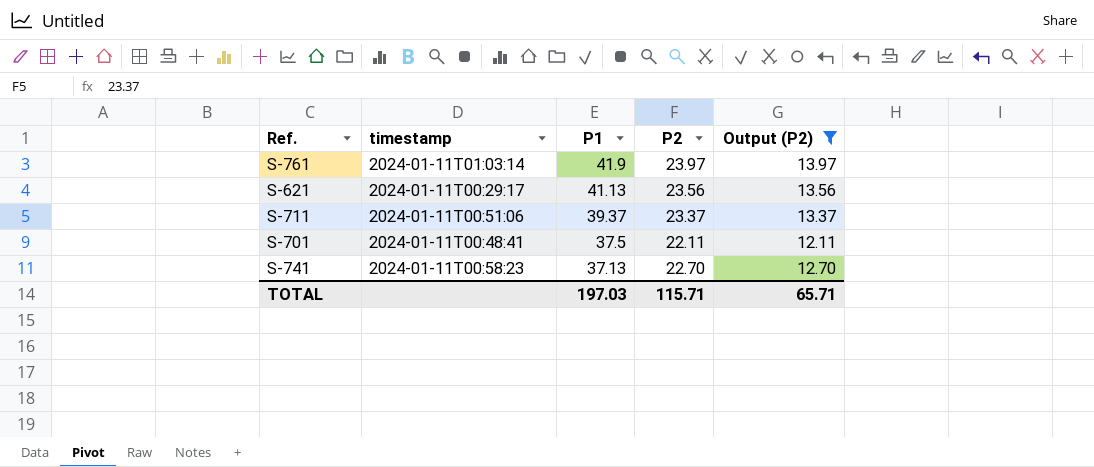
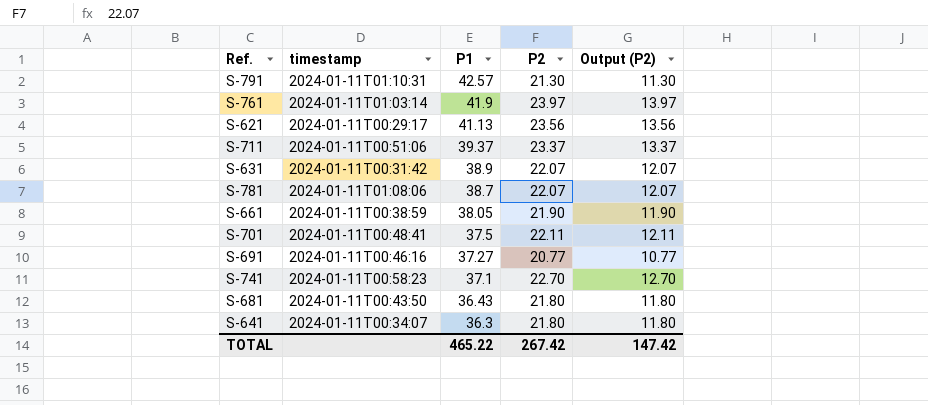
filter: Output (P2) >= 12.11 -> none
S-741 | P1: 37.13 -> 37.1
TOTAL | P1: 197.03 -> 465.22
TOTAL | P2: 115.71 -> 267.42
TOTAL | Output (P2): 65.71 -> 147.42

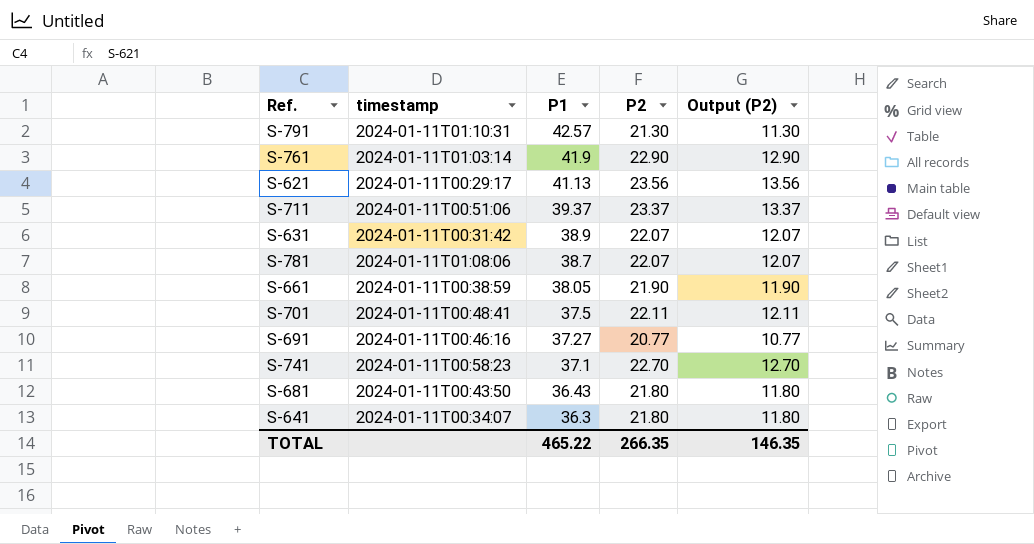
S-761 | P2: 23.97 -> 22.90
S-761 | Output (P2): 13.97 -> 12.90
TOTAL | P2: 267.42 -> 266.35
TOTAL | Output (P2): 147.42 -> 146.35

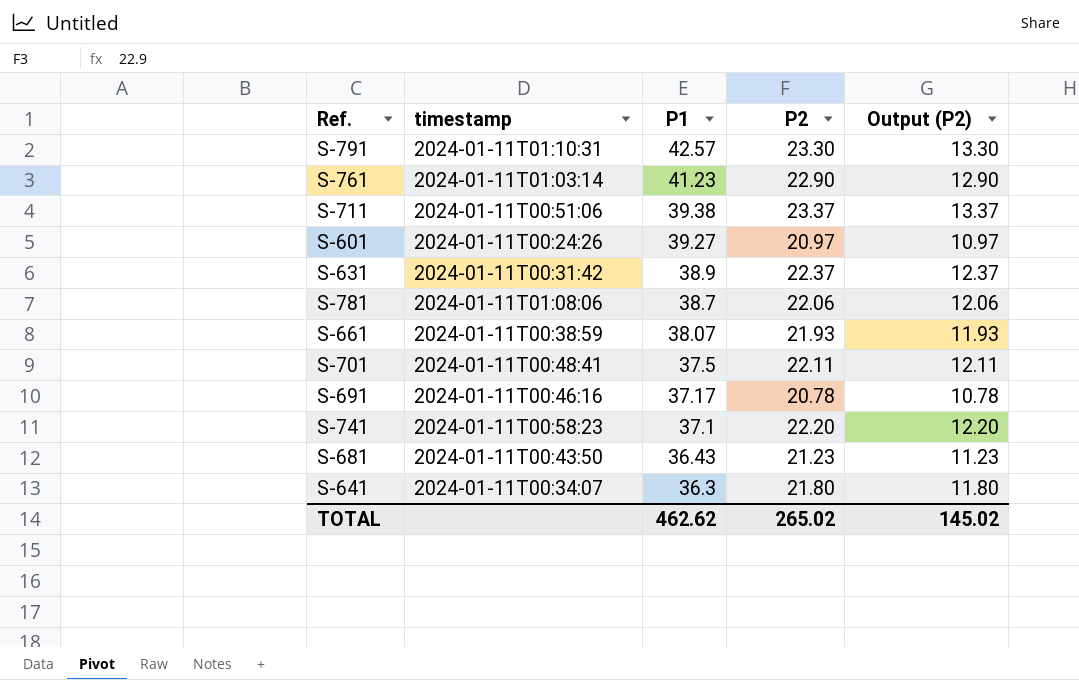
row S-621: 2024-01-11T00:29:17 | 41.13 | 23.56 | 13.56 -> none
S-791 | P2: 21.30 -> 23.30
S-791 | Output (P2): 11.30 -> 13.30
S-761 | P1: 41.9 -> 41.23
S-711 | P1: 39.37 -> 39.38
row S-601: none -> 2024-01-11T00:24:26 | 39.27 | 20.97 | 10.97
S-631 | P2: 22.07 -> 22.37
S-631 | Output (P2): 12.07 -> 12.37
S-781 | P2: 22.07 -> 22.06
S-781 | Output (P2): 12.07 -> 12.06
S-661 | P1: 38.05 -> 38.07
S-661 | P2: 21.90 -> 21.93
S-661 | Output (P2): 11.90 -> 11.93
S-691 | P1: 37.27 -> 37.17
S-691 | P2: 20.77 -> 20.78
S-691 | Output (P2): 10.77 -> 10.78
S-741 | P2: 22.70 -> 22.20
S-741 | Output (P2): 12.70 -> 12.20
S-681 | P2: 21.80 -> 21.23
S-681 | Output (P2): 11.80 -> 11.23
TOTAL | P1: 465.22 -> 462.62
TOTAL | P2: 266.35 -> 265.02
TOTAL | Output (P2): 146.35 -> 145.02

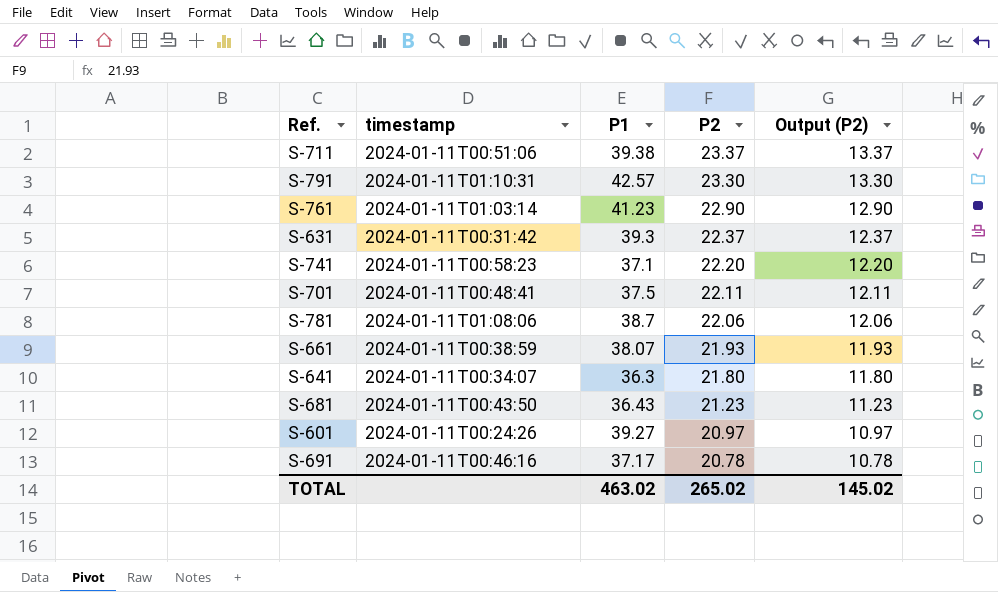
row order: P1 descending -> P2 descending
S-631 | P1: 38.9 -> 39.3
TOTAL | P1: 462.62 -> 463.02

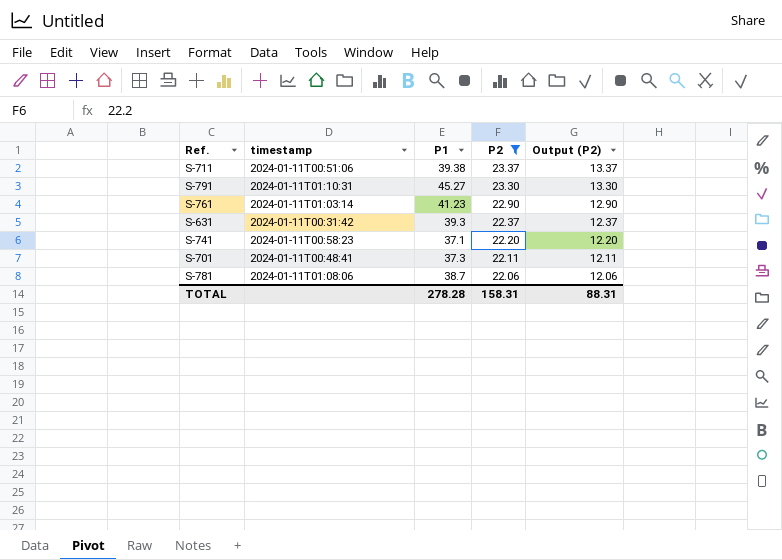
filter: none -> P2 >= 22.06
S-791 | P1: 42.57 -> 45.27
S-701 | P1: 37.5 -> 37.3
TOTAL | P1: 463.02 -> 278.28
TOTAL | P2: 265.02 -> 158.31
TOTAL | Output (P2): 145.02 -> 88.31

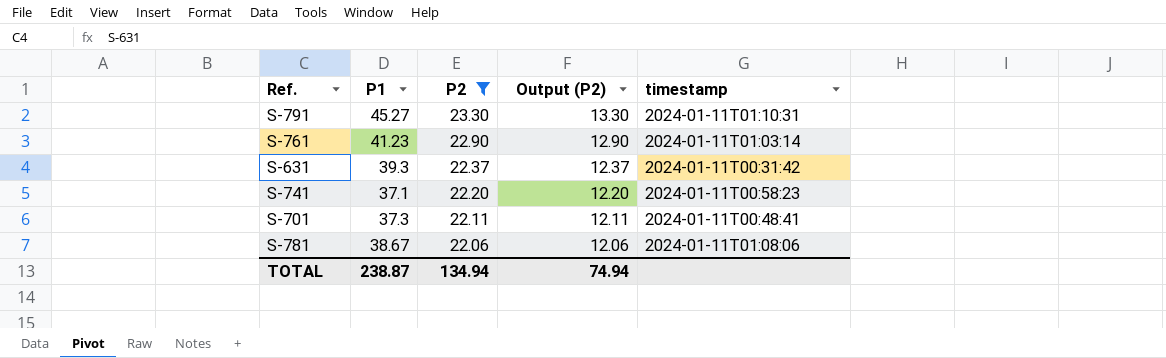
column timestamp | position: 2 -> 5
row S-711: 2024-01-11T00:51:06 | 39.38 | 23.37 | 13.37 -> none
S-781 | P1: 38.7 -> 38.67
TOTAL | P1: 278.28 -> 238.87
TOTAL | P2: 158.31 -> 134.94
TOTAL | Output (P2): 88.31 -> 74.94

